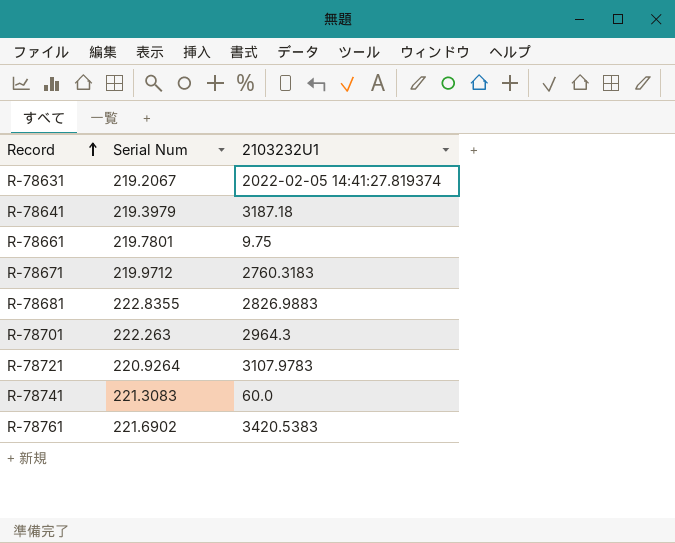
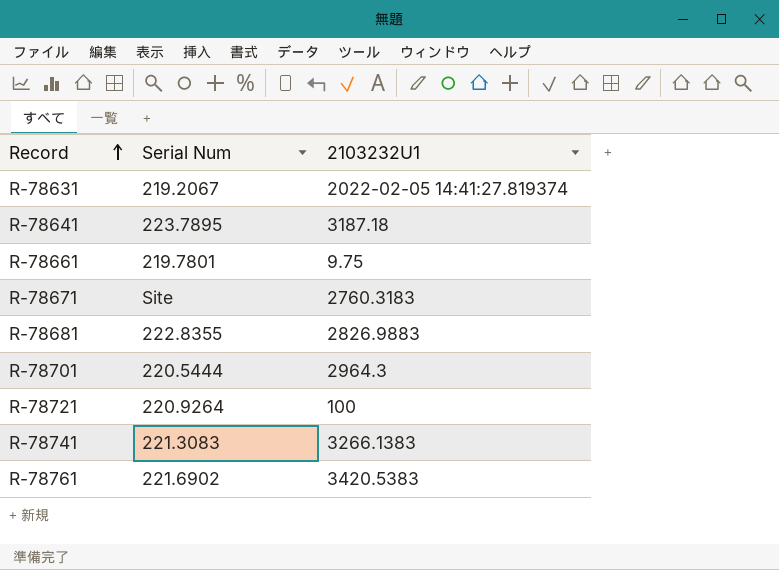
R-78641 | Serial Num: 219.3979 -> 223.7895
R-78671 | Serial Num: 219.9712 -> Site
R-78701 | Serial Num: 222.263 -> 220.5444
R-78721 | 2103232U1: 3107.9783 -> 100
R-78741 | 2103232U1: 60.0 -> 3266.1383

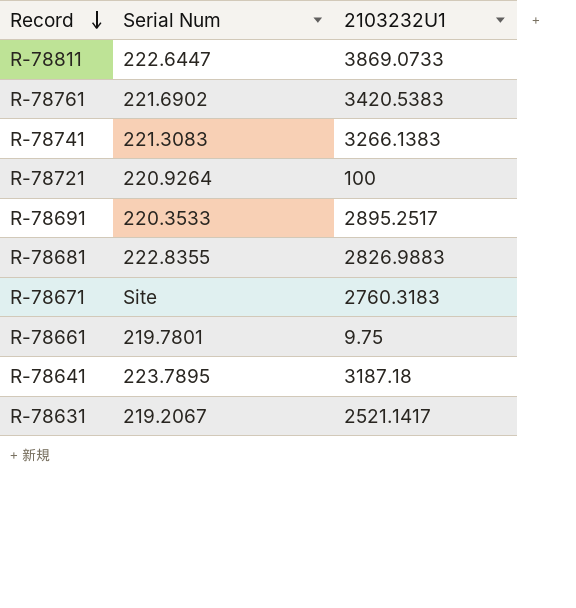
row order: Record ascending -> Record descending
row R-78701: 220.5444 | 2964.3 -> none
row R-78811: none -> 222.6447 | 3869.0733
row R-78691: none -> 220.3533 | 2895.2517
R-78631 | 2103232U1: 2022-02-05 14:41:27.819374 -> 2521.1417

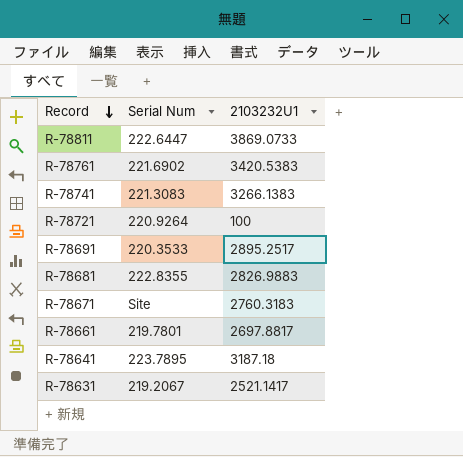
R-78661 | 2103232U1: 9.75 -> 2697.8817

